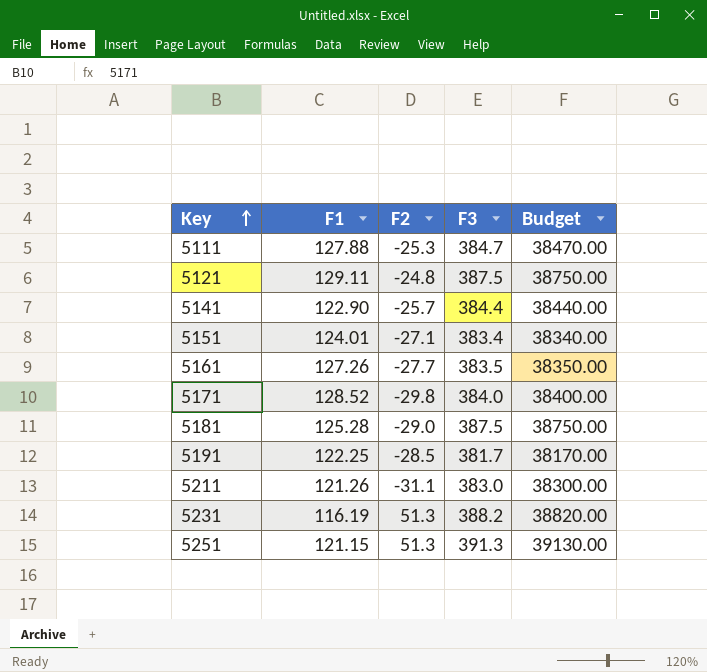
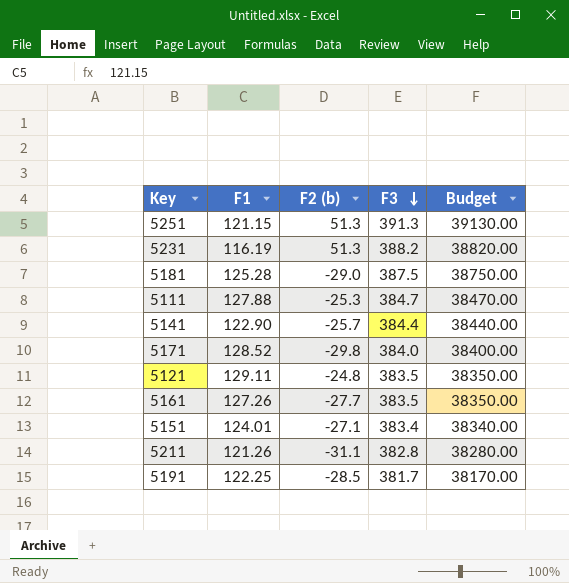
row order: Key ascending -> F3 descending
column name: F2 -> F2 (b)
5121 | F3: 387.5 -> 383.5
5121 | Budget: 38750.00 -> 38350.00
5211 | F3: 383.0 -> 382.8
5211 | Budget: 38300.00 -> 38280.00

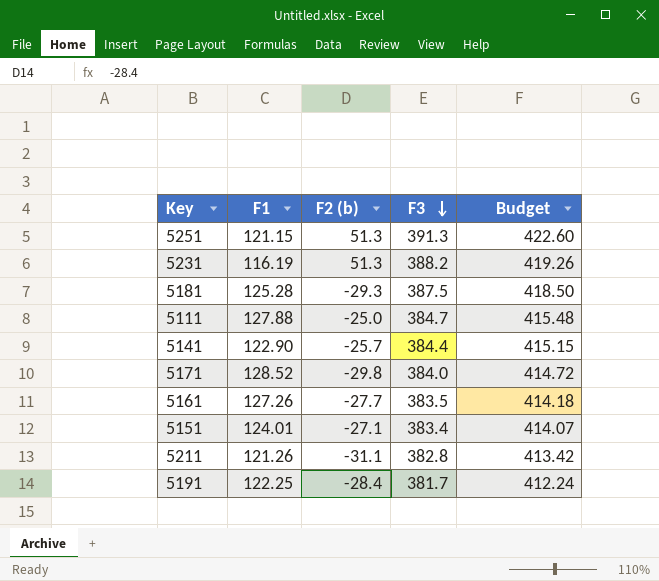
column Budget | formula: [F3] * 100 -> [F3] * 1.08
row 5121: 129.11 | -24.8 | 383.5 | 38350.00 -> none
5181 | F2 (b): -29.0 -> -29.3
5111 | F2 (b): -25.3 -> -25.0
5191 | F2 (b): -28.5 -> -28.4

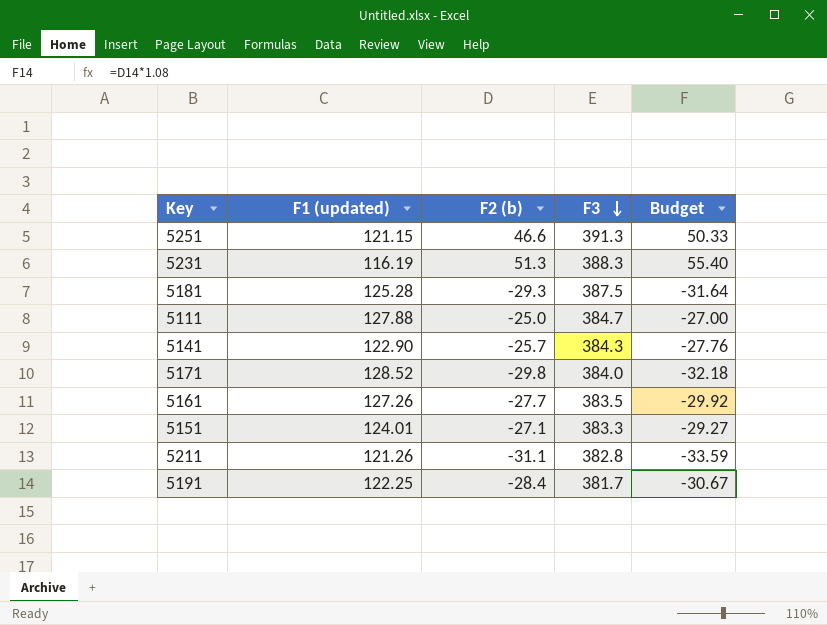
column name: F1 -> F1 (updated)
column Budget | formula: [F3] * 1.08 -> [F2 (b)] * 1.08
5251 | F2 (b): 51.3 -> 46.6
5231 | F3: 388.2 -> 388.3
5141 | F3: 384.4 -> 384.3
5151 | F3: 383.4 -> 383.3

